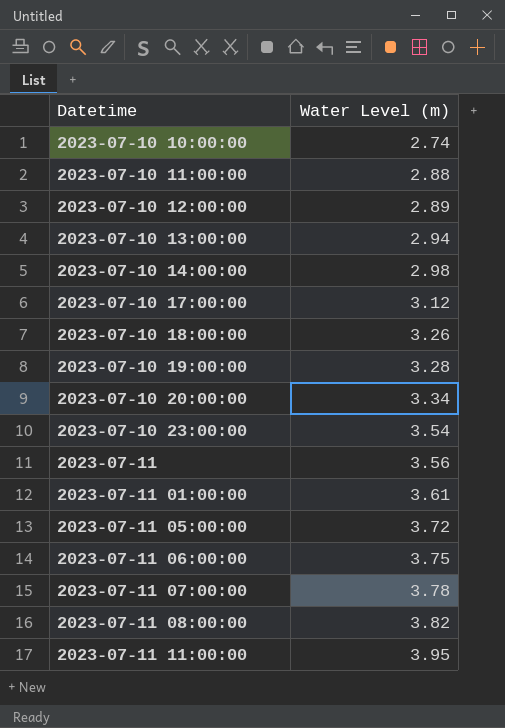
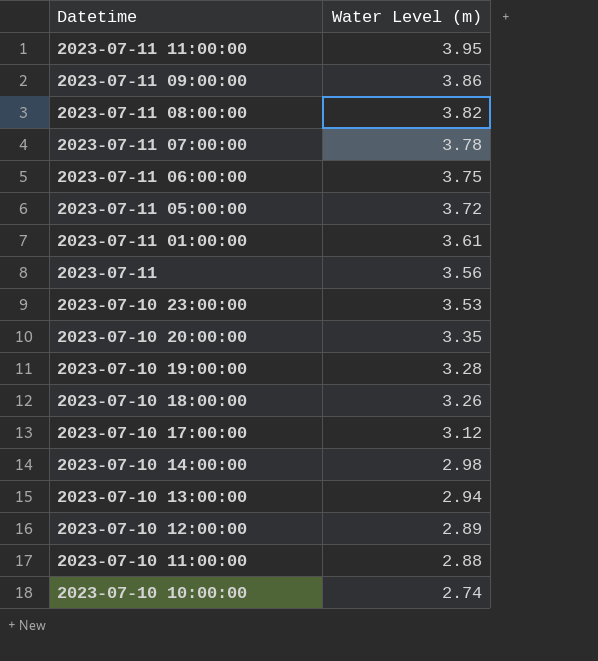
row order: Datetime ascending -> Datetime descending
row 2023-07-11 09:00:00: none -> 3.86
2023-07-10 23:00:00 | Water Level (m): 3.54 -> 3.53
2023-07-10 20:00:00 | Water Level (m): 3.34 -> 3.35

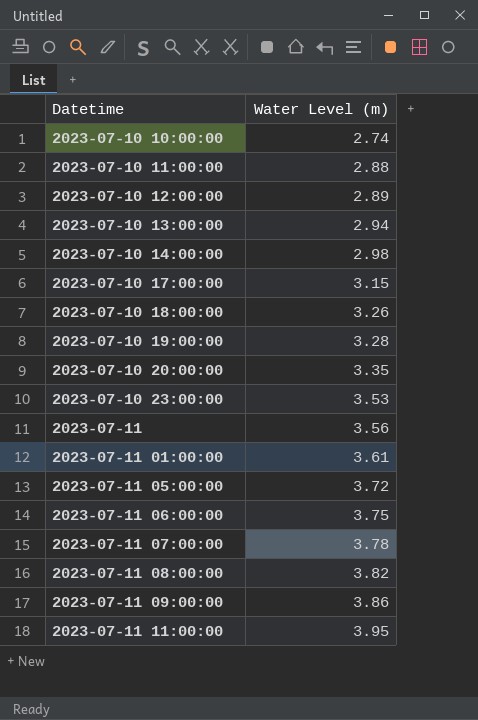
row order: Datetime descending -> Datetime ascending
2023-07-10 17:00:00 | Water Level (m): 3.12 -> 3.15

